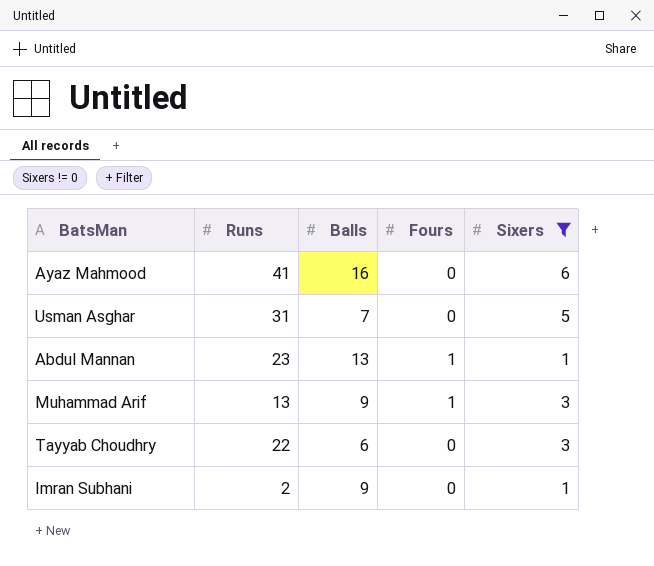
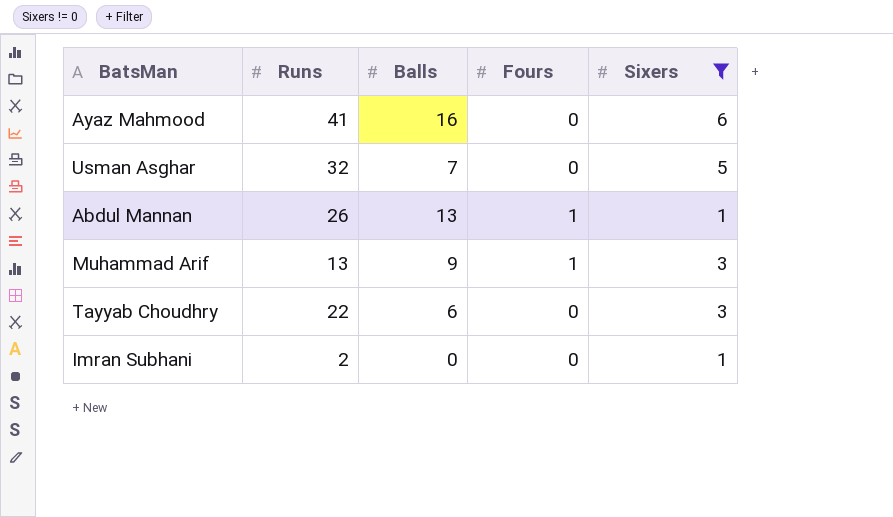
Usman Asghar | Runs: 31 -> 32
Abdul Mannan | Runs: 23 -> 26
Imran Subhani | Balls: 9 -> 0

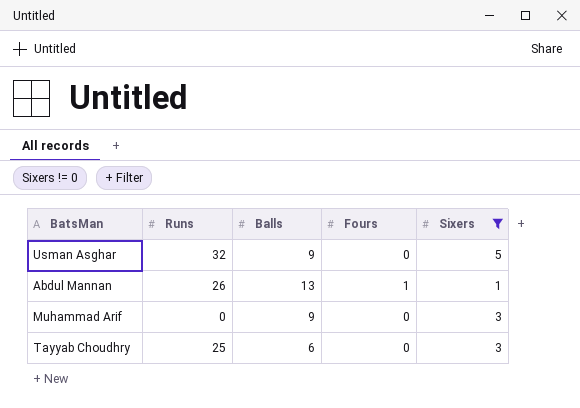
row Ayaz Mahmood: 41 | 16 | 0 | 6 -> none
row Imran Subhani: 2 | 0 | 0 | 1 -> none
Usman Asghar | Balls: 7 -> 9
Muhammad Arif | Runs: 13 -> 0
Muhammad Arif | Fours: 1 -> 0
Tayyab Choudhry | Runs: 22 -> 25

